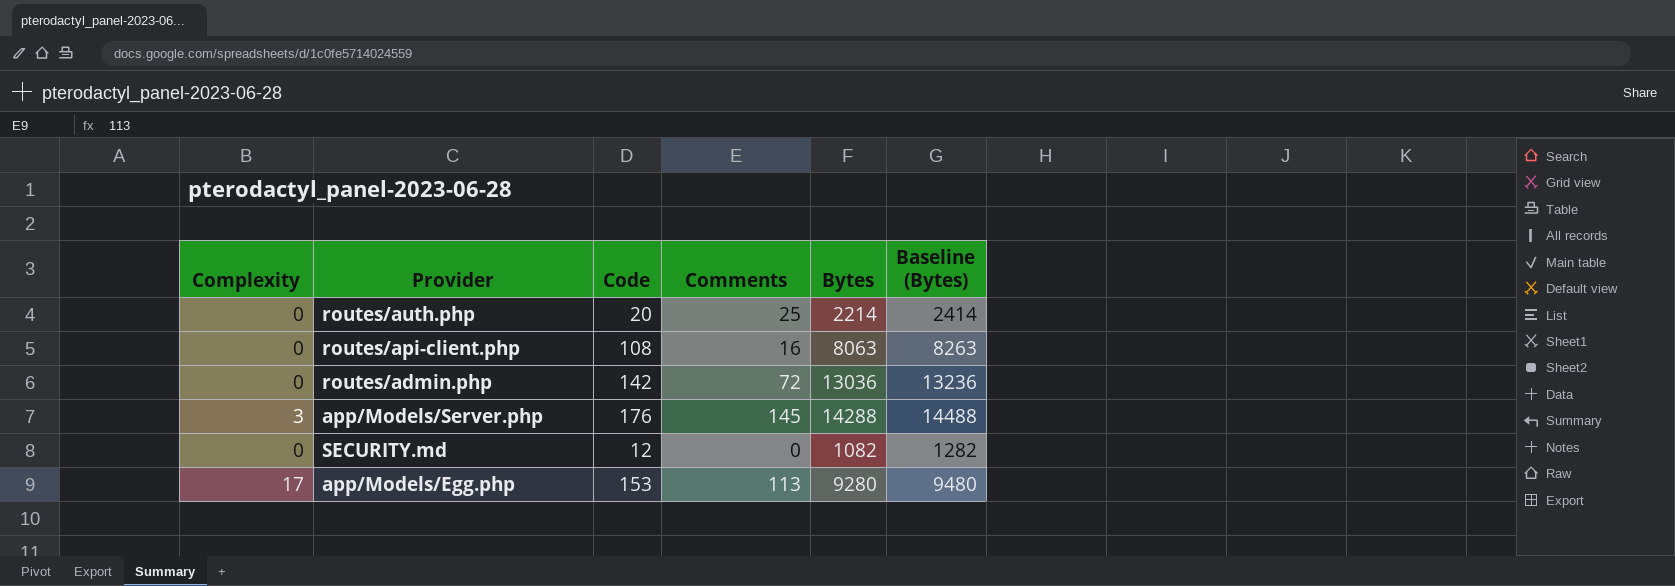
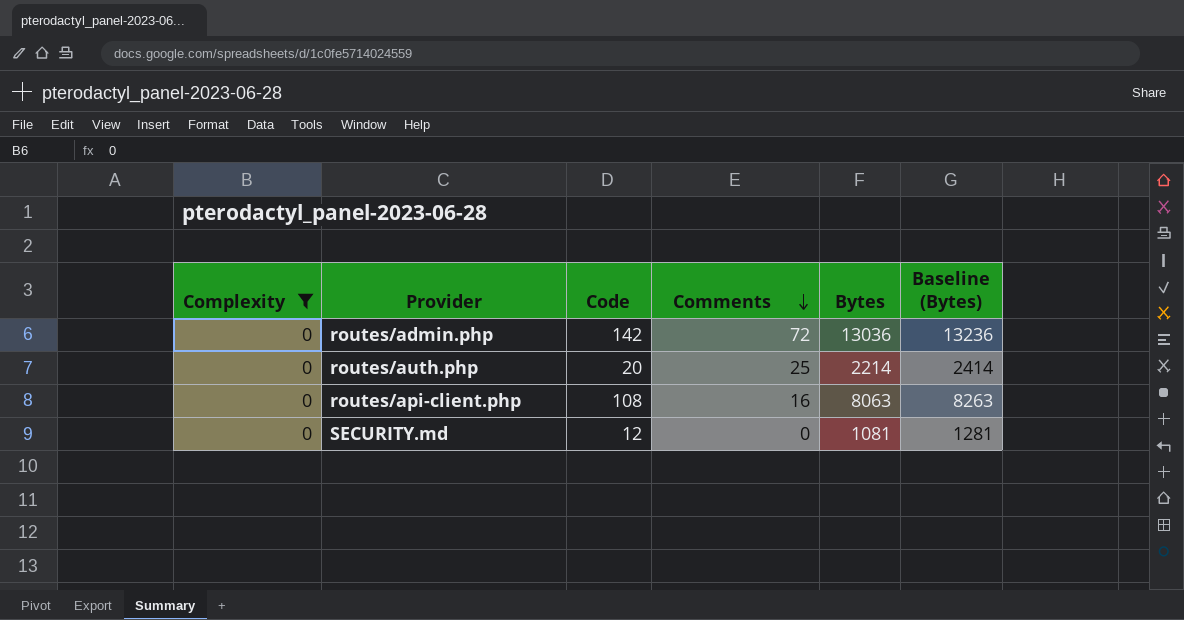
filter: none -> Complexity = 0
row order: none -> Comments descending
SECURITY.md | Bytes: 1082 -> 1081
SECURITY.md | Baseline (Bytes): 1282 -> 1281

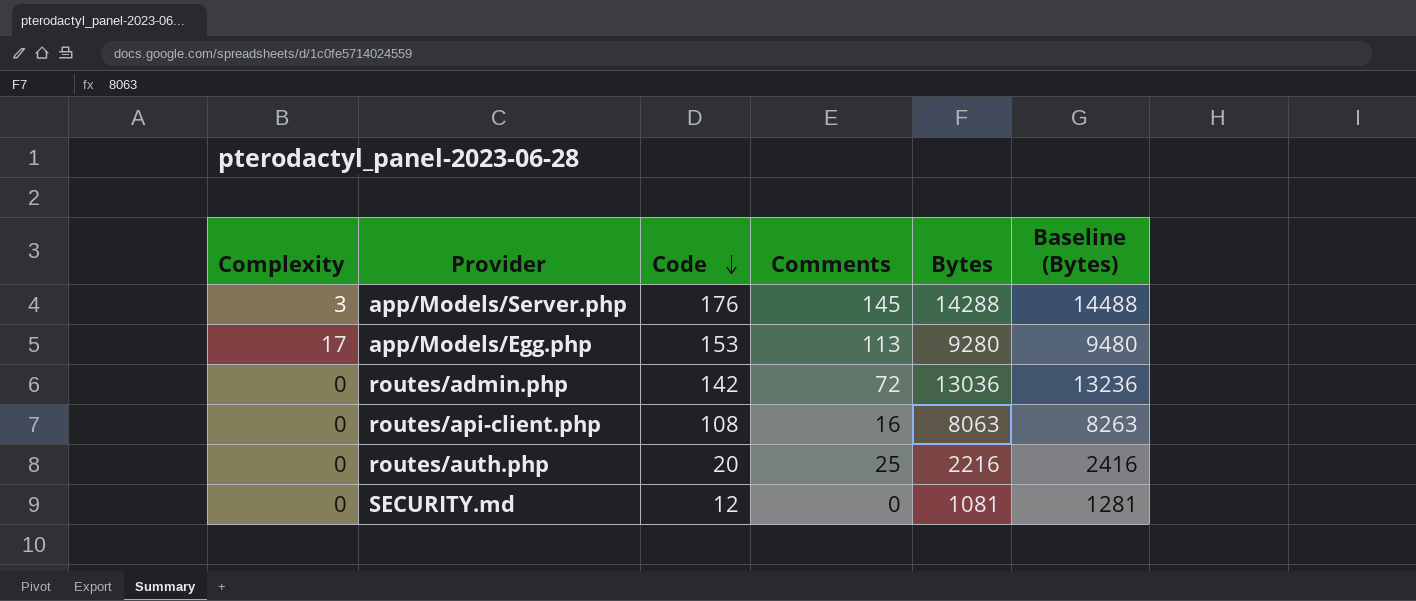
filter: Complexity = 0 -> none
row order: Comments descending -> Code descending
routes/auth.php | Bytes: 2214 -> 2216
routes/auth.php | Baseline (Bytes): 2414 -> 2416

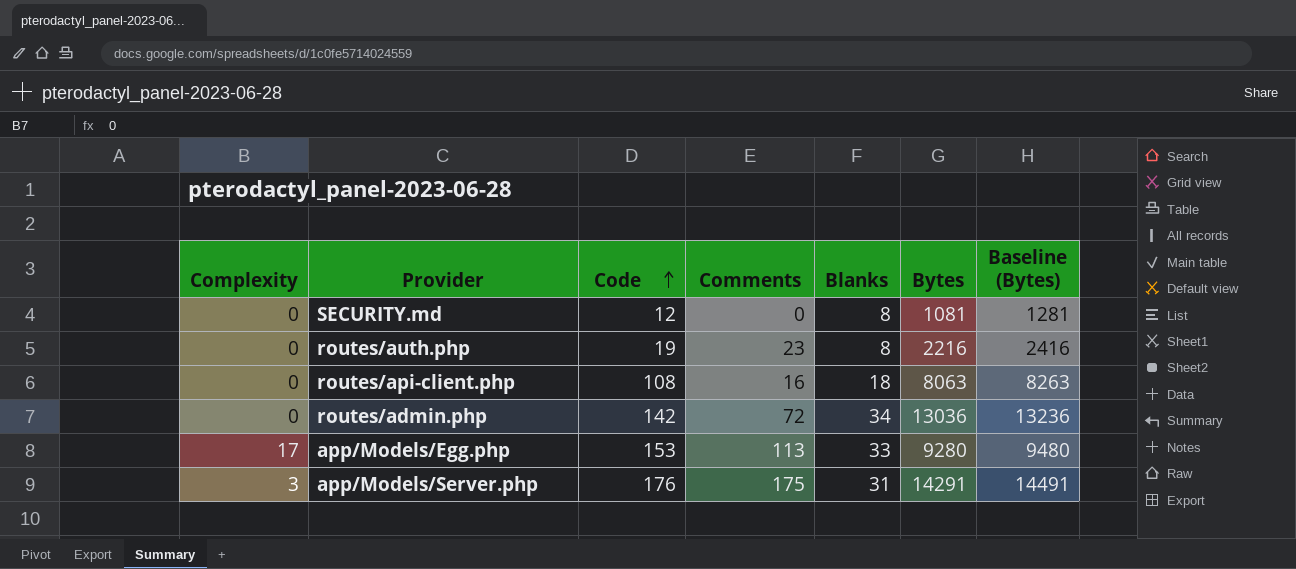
row order: Code descending -> Code ascending
column Blanks | position: none -> 5
routes/auth.php | Code: 20 -> 19
routes/auth.php | Comments: 25 -> 23
app/Models/Server.php | Comments: 145 -> 175
app/Models/Server.php | Bytes: 14288 -> 14291
app/Models/Server.php | Baseline (Bytes): 14488 -> 14491

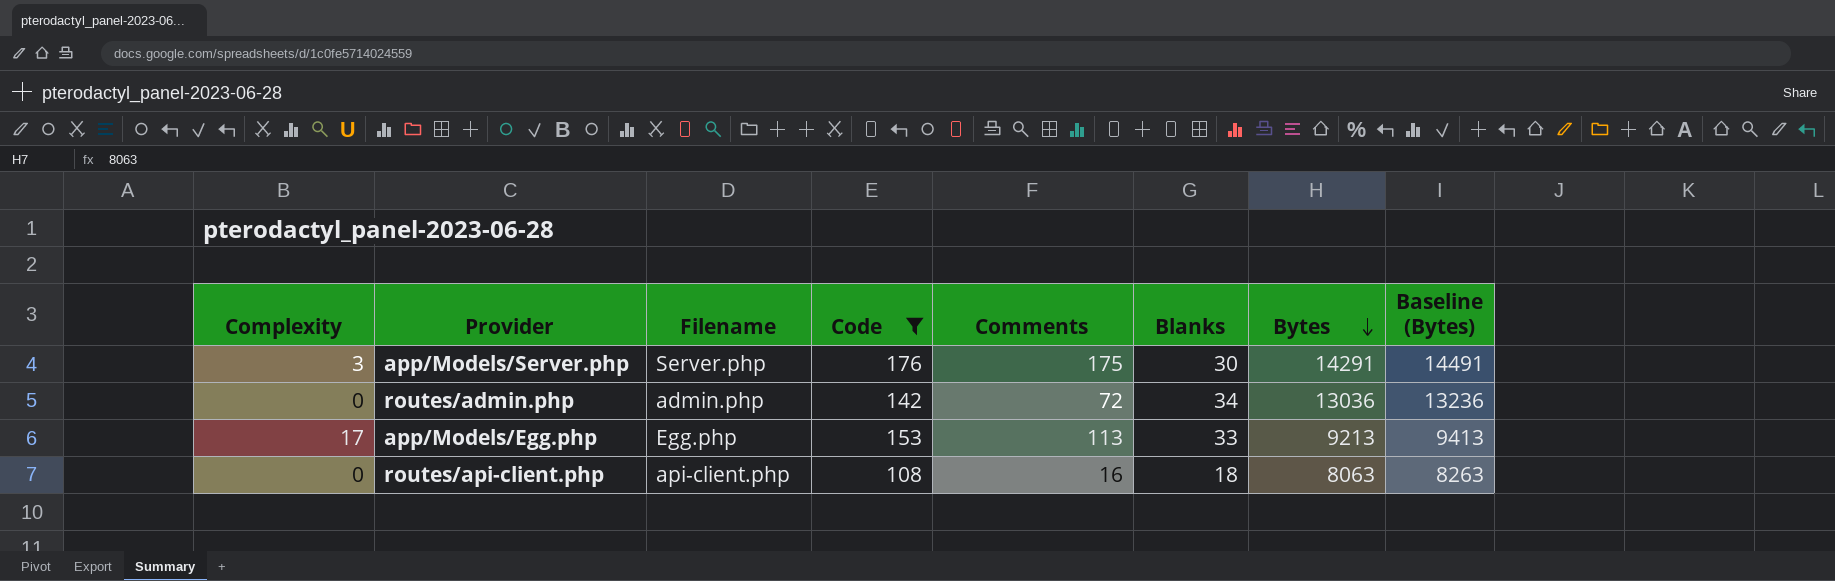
filter: none -> Code >= 108
row order: Code ascending -> Bytes descending
column Filename | position: none -> 3
app/Models/Server.php | Blanks: 31 -> 30
app/Models/Egg.php | Bytes: 9280 -> 9213
app/Models/Egg.php | Baseline (Bytes): 9480 -> 9413

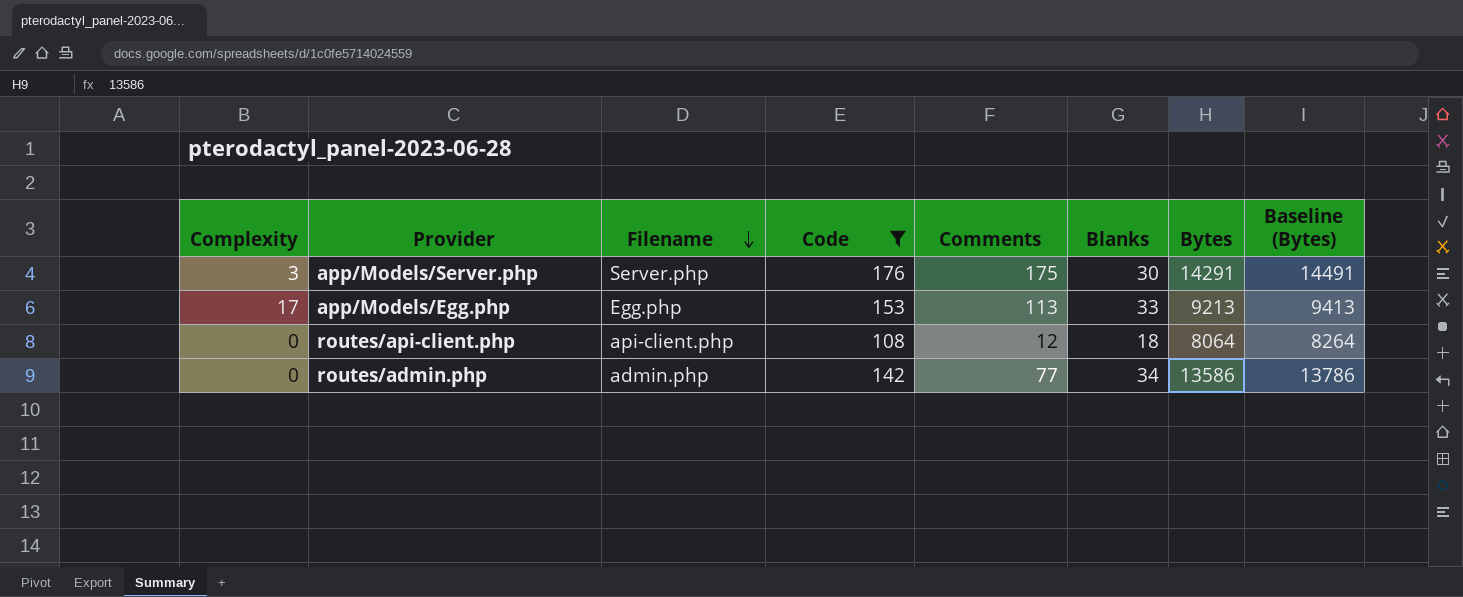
row order: Bytes descending -> Filename descending
routes/api-client.php | Comments: 16 -> 12
routes/api-client.php | Bytes: 8063 -> 8064
routes/api-client.php | Baseline (Bytes): 8263 -> 8264
routes/admin.php | Comments: 72 -> 77
routes/admin.php | Bytes: 13036 -> 13586
routes/admin.php | Baseline (Bytes): 13236 -> 13786

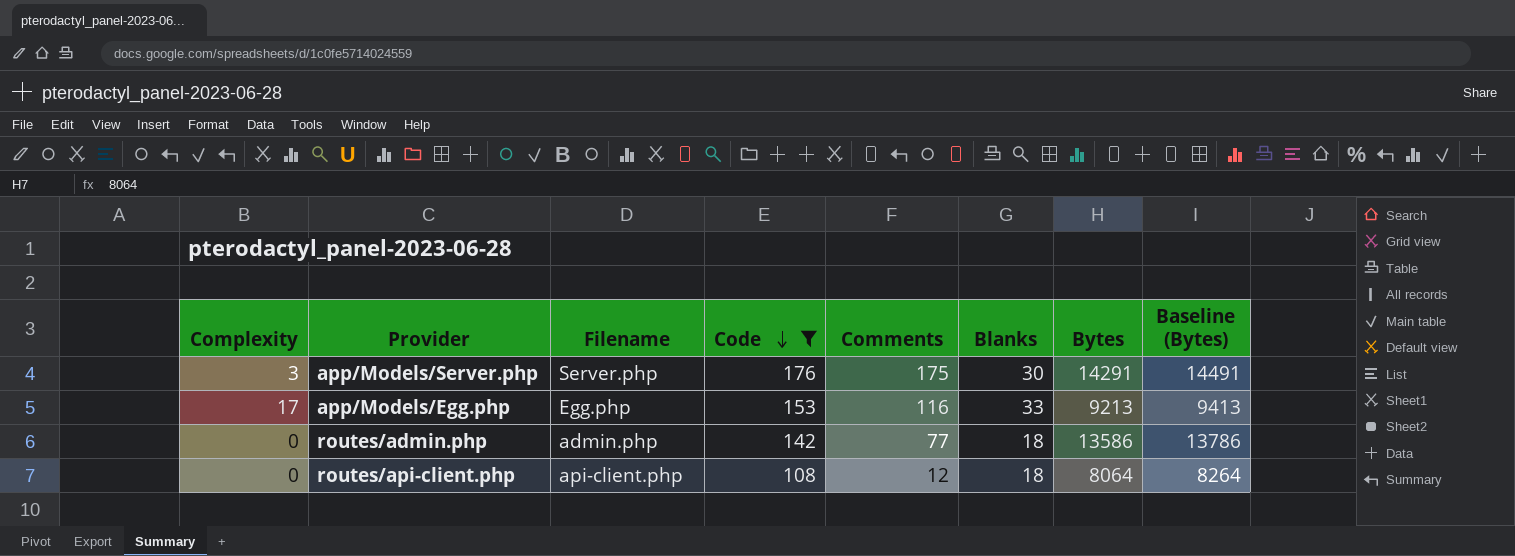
row order: Filename descending -> Code descending
app/Models/Egg.php | Comments: 113 -> 116
routes/admin.php | Blanks: 34 -> 18

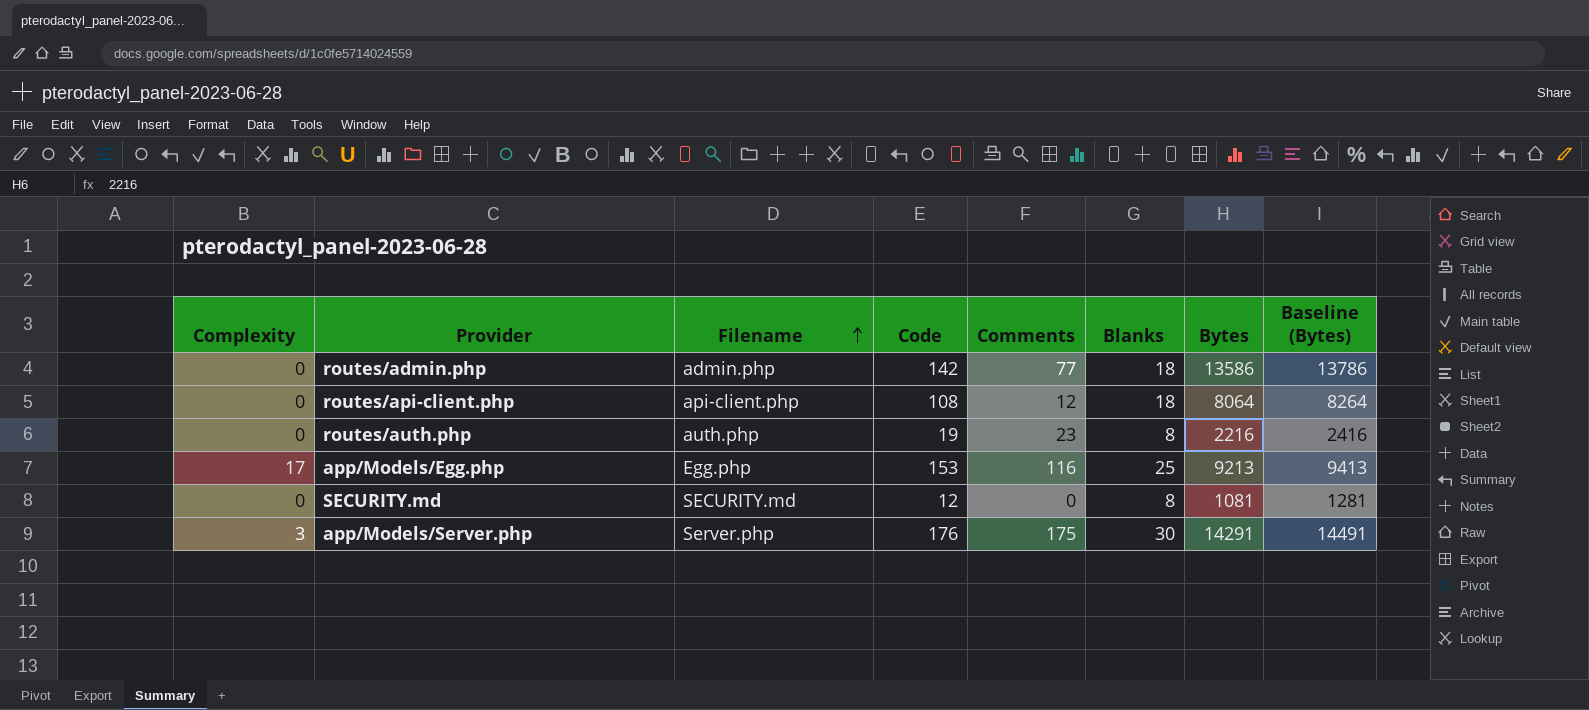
filter: Code >= 108 -> none
row order: Code descending -> Filename ascending
app/Models/Egg.php | Blanks: 33 -> 25

